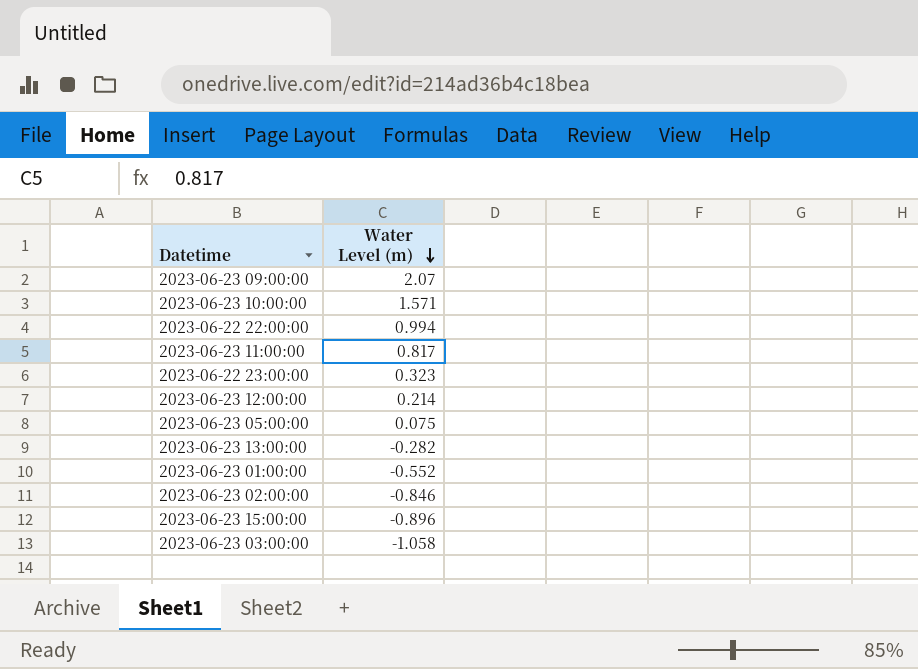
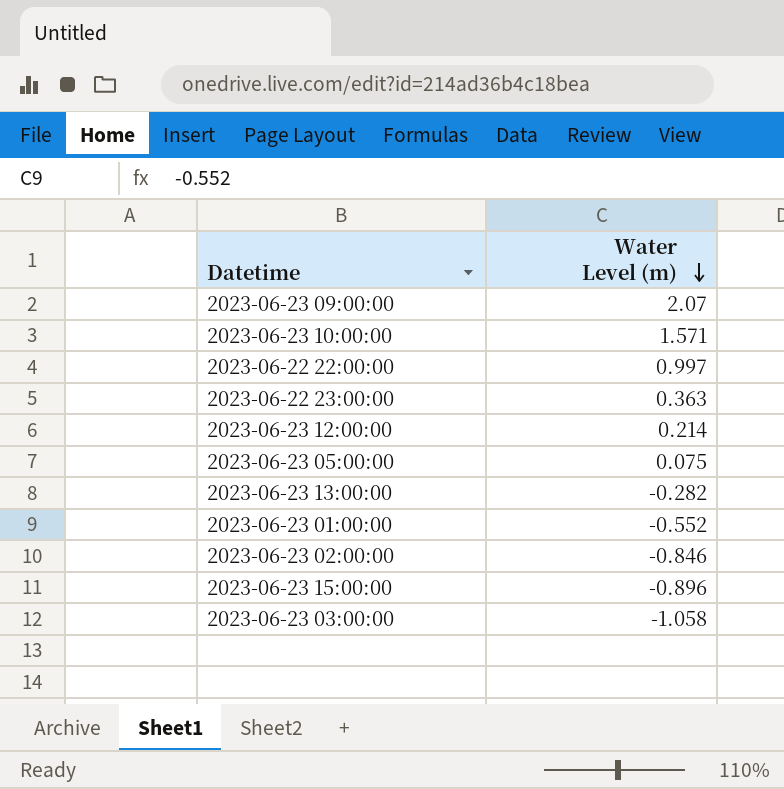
row 2023-06-23 11:00:00: 0.817 -> none
2023-06-22 22:00:00 | Water Level (m): 0.994 -> 0.997
2023-06-22 23:00:00 | Water Level (m): 0.323 -> 0.363

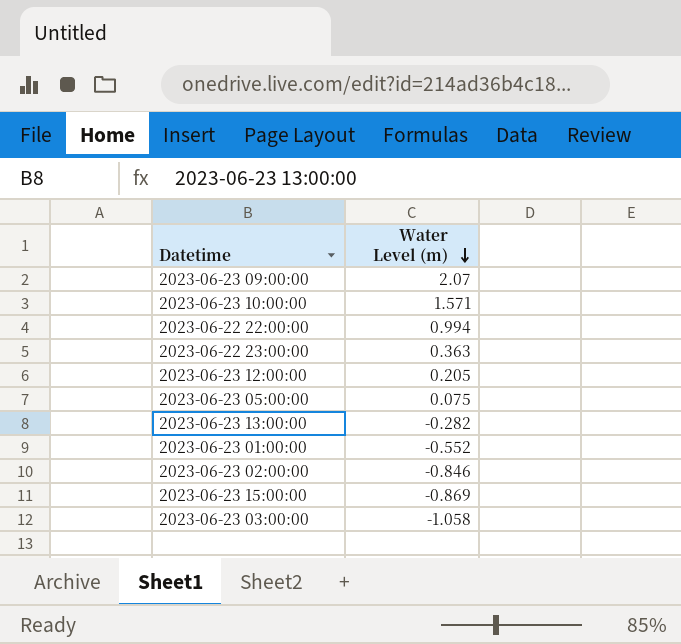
2023-06-22 22:00:00 | Water Level (m): 0.997 -> 0.994
2023-06-23 12:00:00 | Water Level (m): 0.214 -> 0.205
2023-06-23 15:00:00 | Water Level (m): -0.896 -> -0.869

